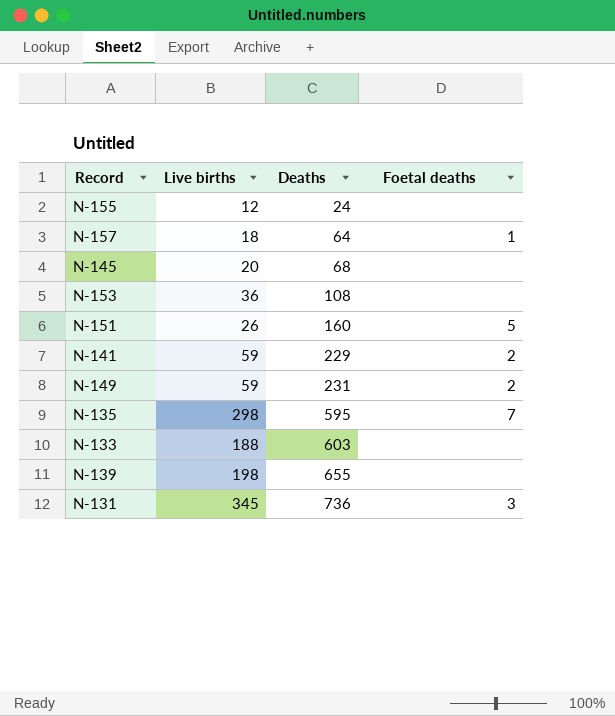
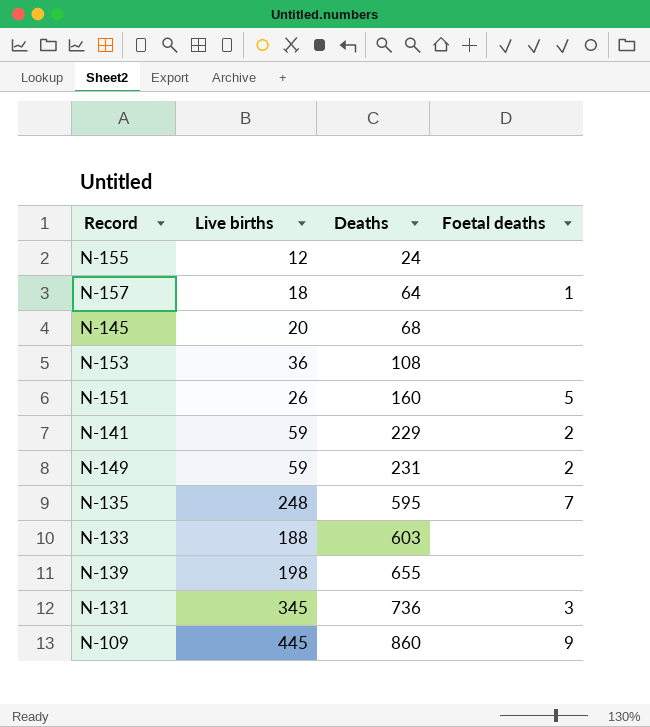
N-135 | Live births: 298 -> 248
row N-109: none -> 445 | 860 | 9

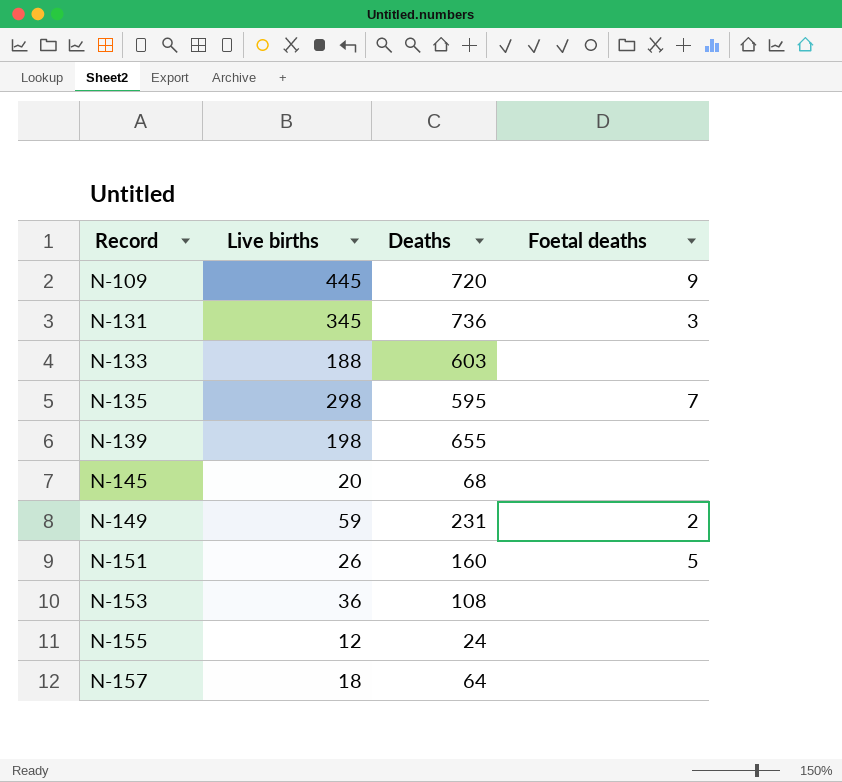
row order: Deaths ascending -> Record ascending
row N-141: 59 | 229 | 2 -> none
N-109 | Deaths: 860 -> 720
N-135 | Live births: 248 -> 298
N-157 | Foetal deaths: 1 -> none

